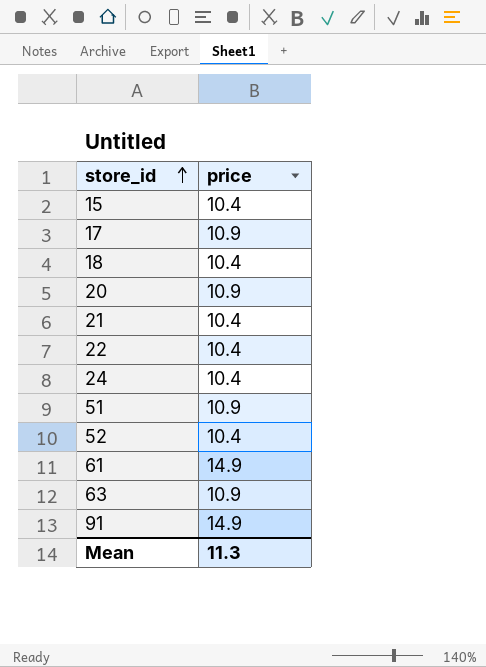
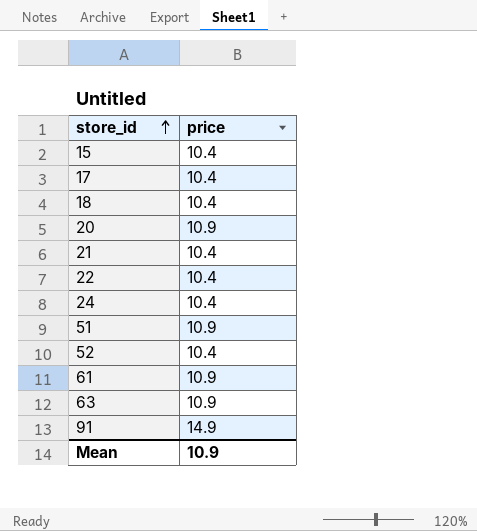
17 | price: 10.9 -> 10.4
61 | price: 14.9 -> 10.9
Mean | price: 11.3 -> 10.9

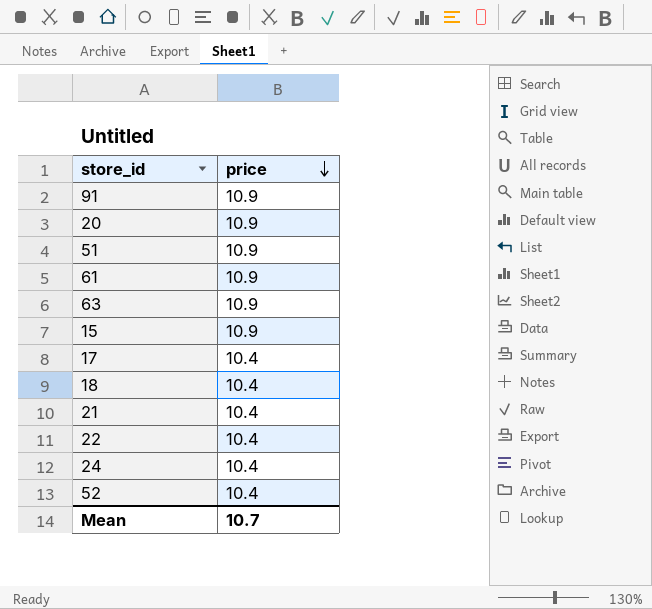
row order: store_id ascending -> price descending
91 | price: 14.9 -> 10.9
15 | price: 10.4 -> 10.9
Mean | price: 10.9 -> 10.7

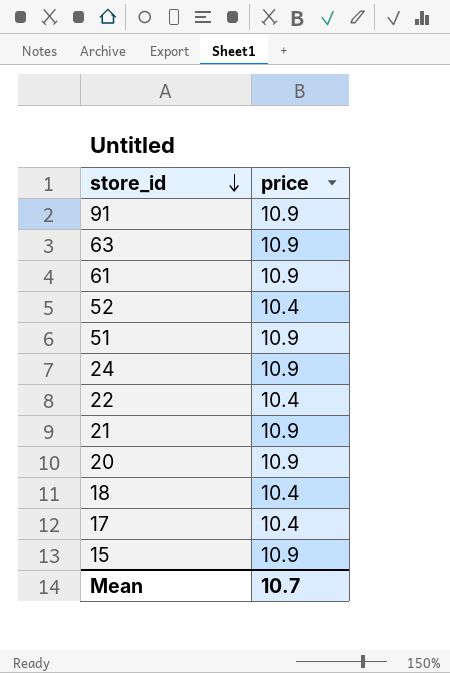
row order: price descending -> store_id descending
24 | price: 10.4 -> 10.9
21 | price: 10.4 -> 10.9

